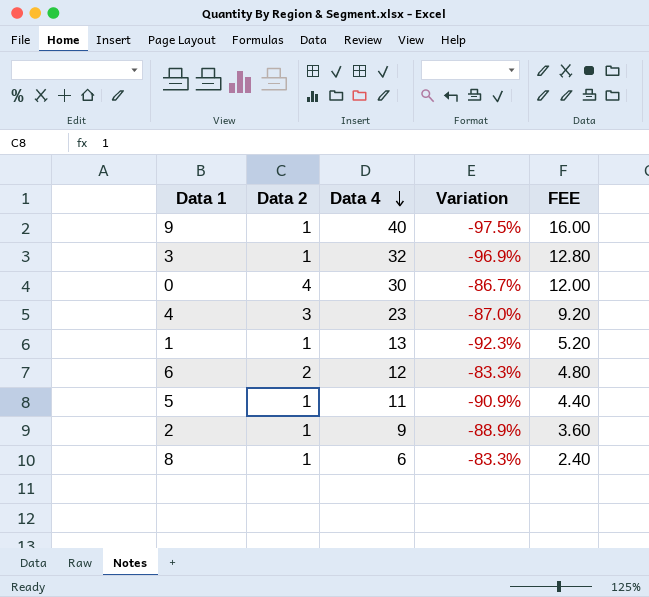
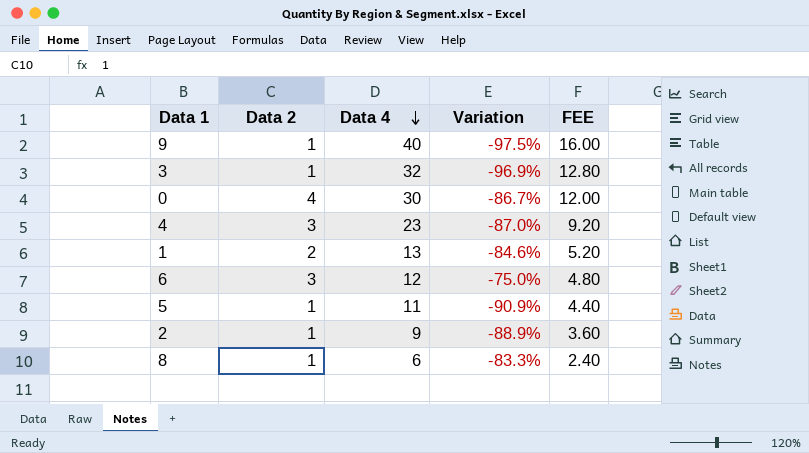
1 | Data 2: 1 -> 2
1 | Variation: -92.3% -> -84.6%
6 | Data 2: 2 -> 3
6 | Variation: -83.3% -> -75.0%

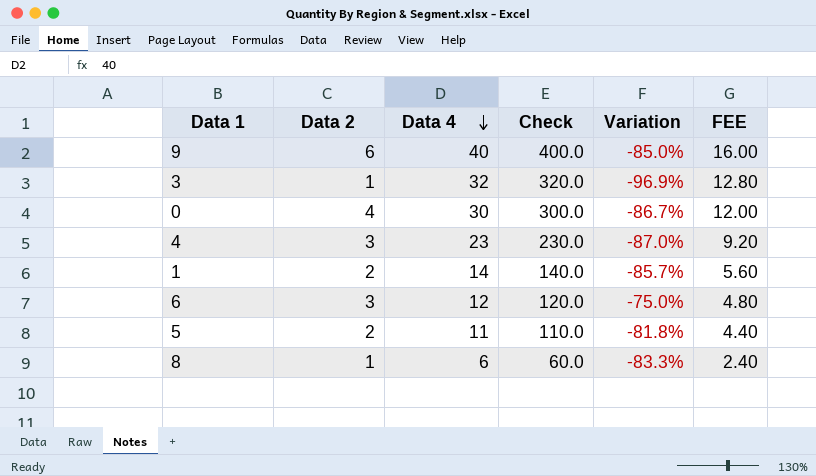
column Check | formula: none -> [Data 4] * 10
row 2: 1 | 9 | -88.9% | 3.60 -> none
9 | Data 2: 1 -> 6
9 | Variation: -97.5% -> -85.0%
1 | Data 4: 13 -> 14
1 | Variation: -84.6% -> -85.7%
1 | FEE: 5.20 -> 5.60
5 | Data 2: 1 -> 2
5 | Variation: -90.9% -> -81.8%

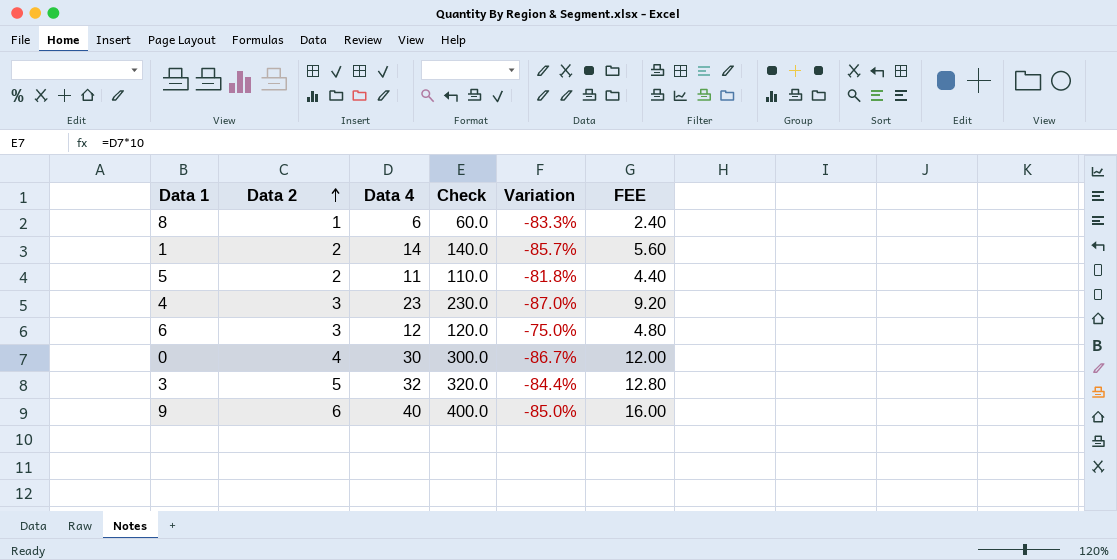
row order: Data 4 descending -> Data 2 ascending
3 | Data 2: 1 -> 5
3 | Variation: -96.9% -> -84.4%

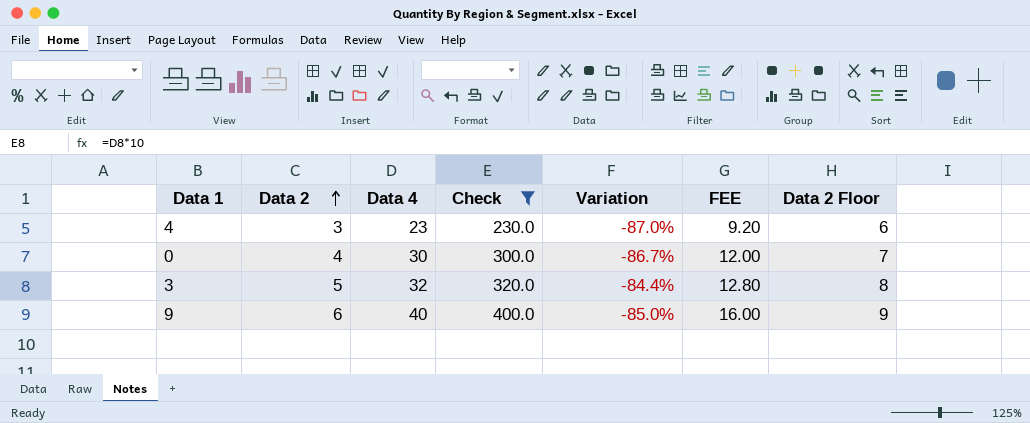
filter: none -> Check >= 230.0
column Data 2 Floor | formula: none -> [Data 2] + 3

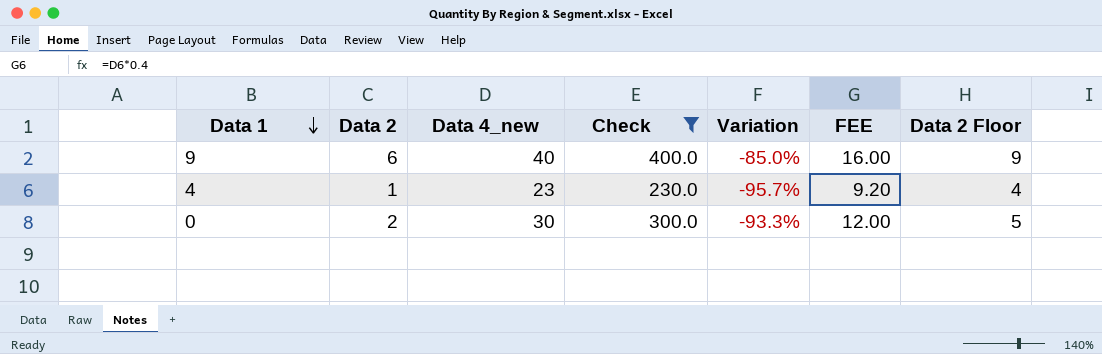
row order: Data 2 ascending -> Data 1 descending
column name: Data 4 -> Data 4_new
row 3: 5 | 32 | 320.0 | -84.4% | 12.80 | 8 -> none
4 | Data 2: 3 -> 1
4 | Variation: -87.0% -> -95.7%
4 | Data 2 Floor: 6 -> 4
0 | Data 2: 4 -> 2
0 | Variation: -86.7% -> -93.3%
0 | Data 2 Floor: 7 -> 5

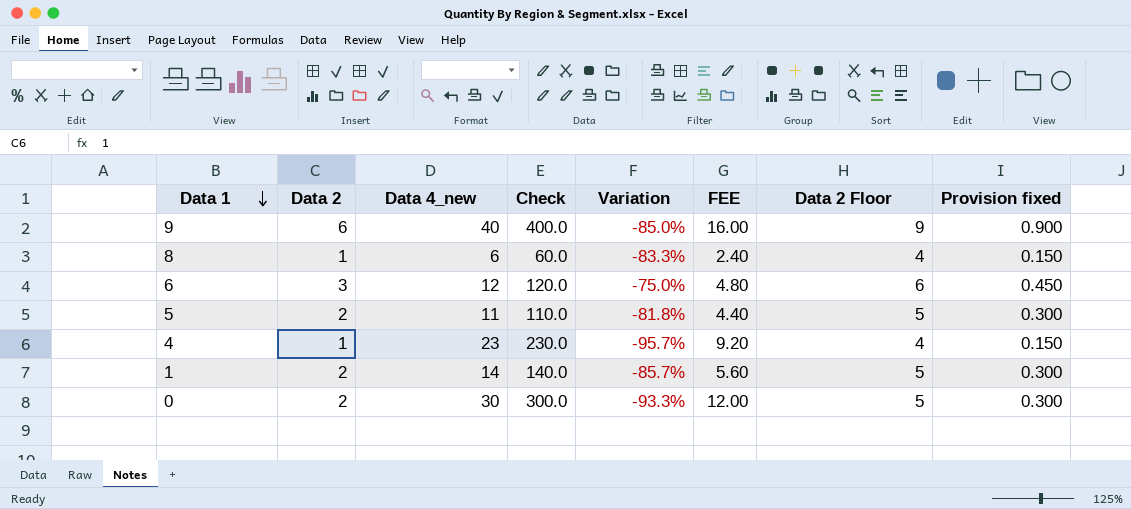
filter: Check >= 230.0 -> none
column Provision fixed | formula: none -> [Data 2] * 0.15

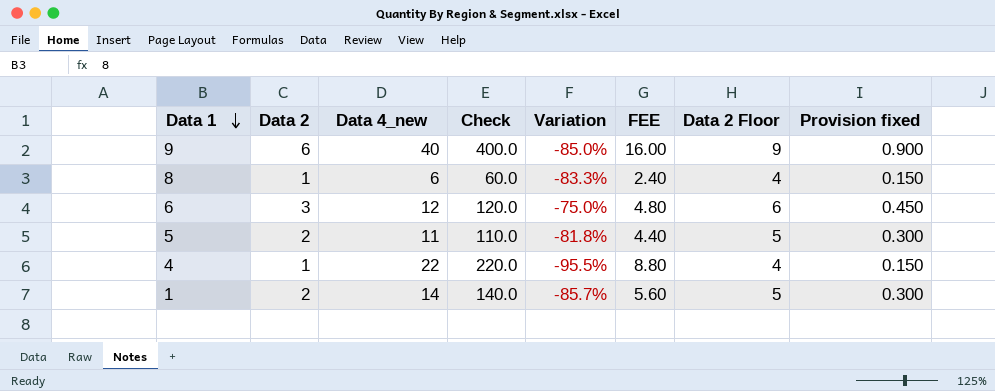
row 0: 2 | 30 | 300.0 | -93.3% | 12.00 | 5 | 0.300 -> none
4 | Data 4_new: 23 -> 22
4 | Check: 230.0 -> 220.0
4 | Variation: -95.7% -> -95.5%
4 | FEE: 9.20 -> 8.80

